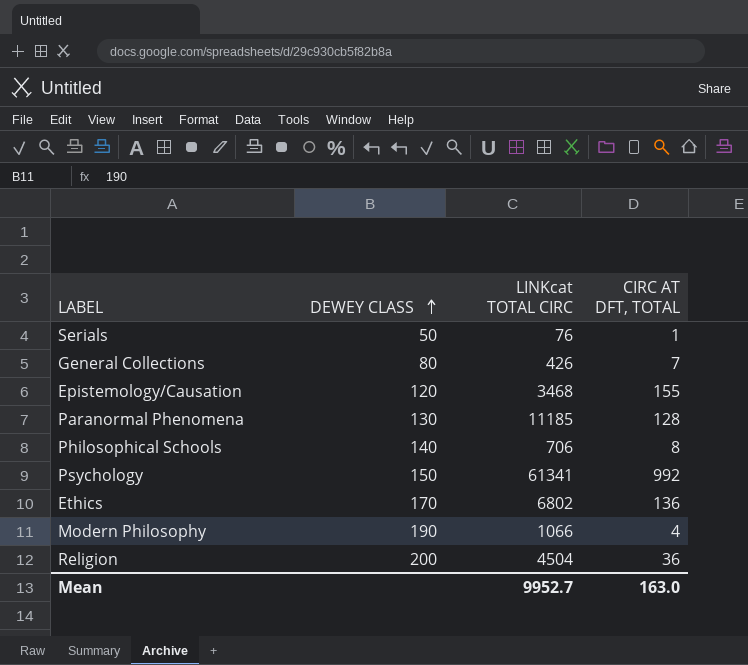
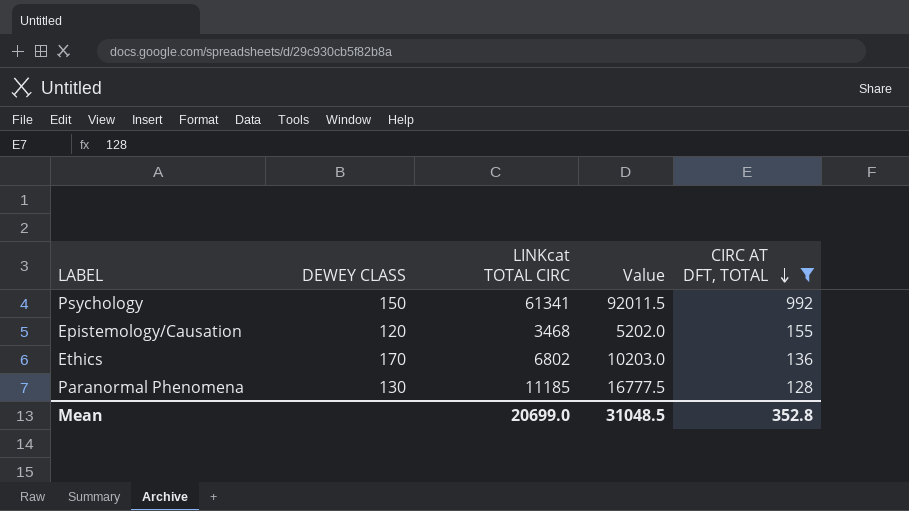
filter: none -> CIRC AT DFT, TOTAL >= 128
row order: DEWEY CLASS ascending -> CIRC AT DFT, TOTAL descending
column Value | formula: none -> [LINKcat TOTAL CIRC] * 1.5
Mean | LINKcat TOTAL CIRC: 9952.7 -> 20699.0
Mean | CIRC AT DFT, TOTAL: 163.0 -> 352.8

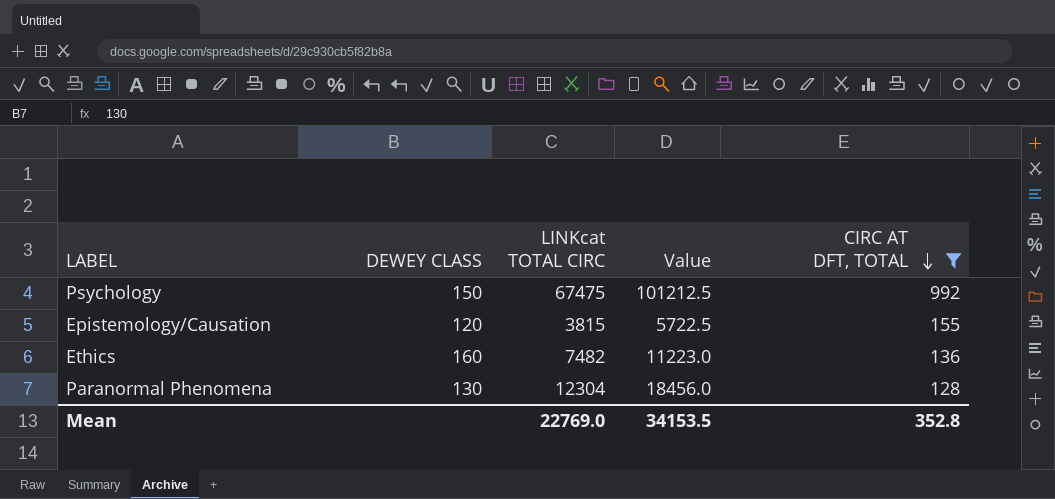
Psychology | LINKcat TOTAL CIRC: 61341 -> 67475
Psychology | Value: 92011.5 -> 101212.5
Epistemology/Causation | LINKcat TOTAL CIRC: 3468 -> 3815
Epistemology/Causation | Value: 5202.0 -> 5722.5
Ethics | DEWEY CLASS: 170 -> 160
Ethics | LINKcat TOTAL CIRC: 6802 -> 7482
Ethics | Value: 10203.0 -> 11223.0
Paranormal Phenomena | LINKcat TOTAL CIRC: 11185 -> 12304
Paranormal Phenomena | Value: 16777.5 -> 18456.0
Mean | LINKcat TOTAL CIRC: 20699.0 -> 22769.0
Mean | Value: 31048.5 -> 34153.5

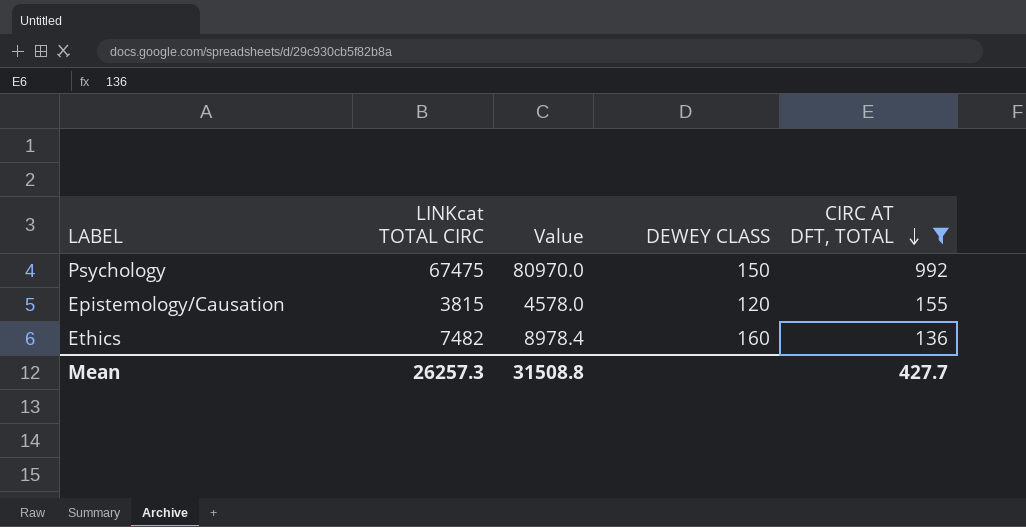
column Value | formula: [LINKcat TOTAL CIRC] * 1.5 -> [LINKcat TOTAL CIRC] * 1.2
column DEWEY CLASS | position: 2 -> 4
row Paranormal Phenomena: 130 | 12304 | 18456.0 | 128 -> none
Mean | LINKcat TOTAL CIRC: 22769.0 -> 26257.3
Mean | Value: 34153.5 -> 31508.8
Mean | CIRC AT DFT, TOTAL: 352.8 -> 427.7

